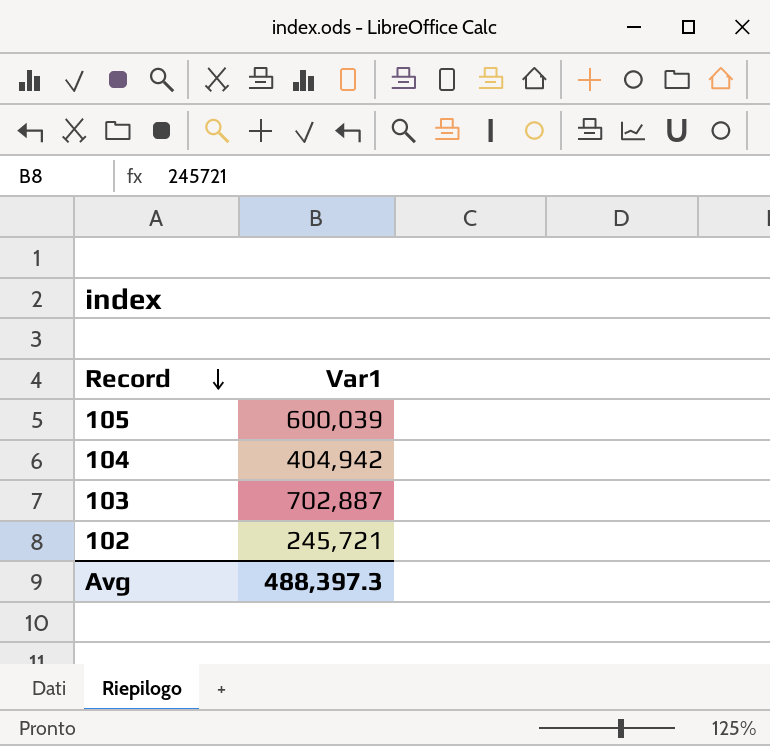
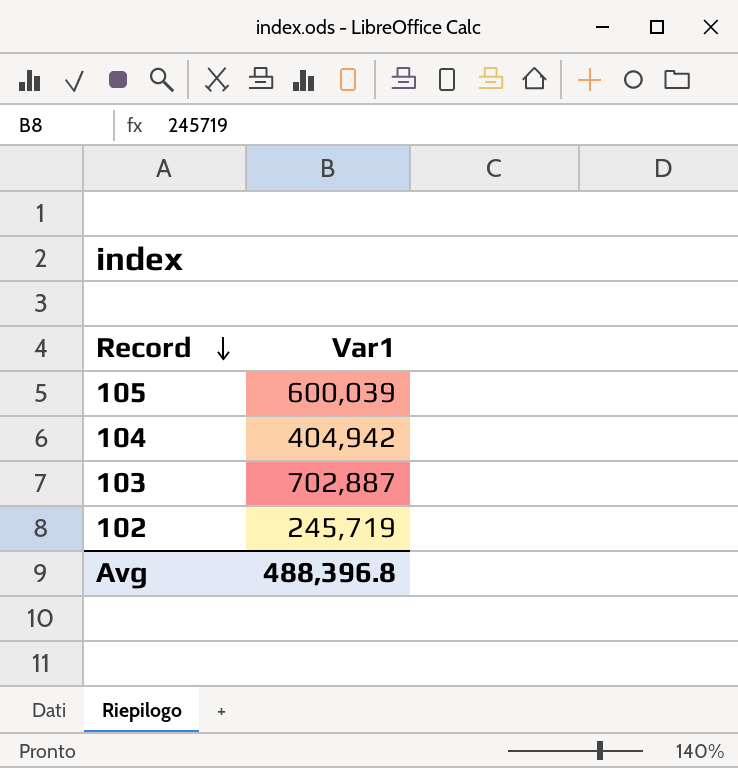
102 | Var1: 245,721 -> 245,719
Avg | Var1: 488,397.3 -> 488,396.8

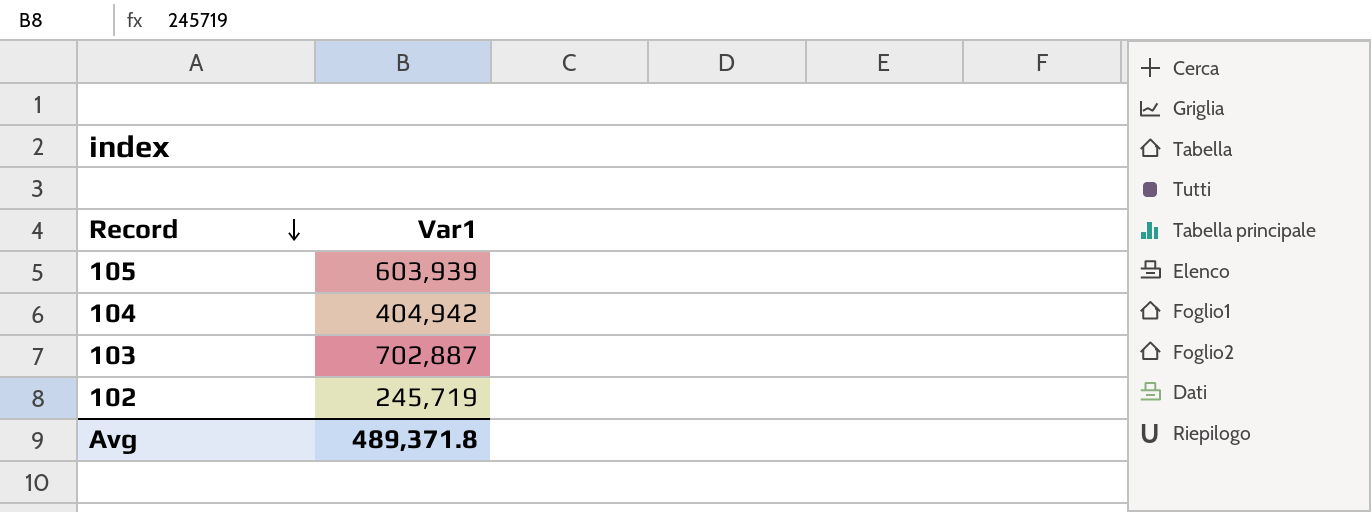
105 | Var1: 600,039 -> 603,939
Avg | Var1: 488,396.8 -> 489,371.8

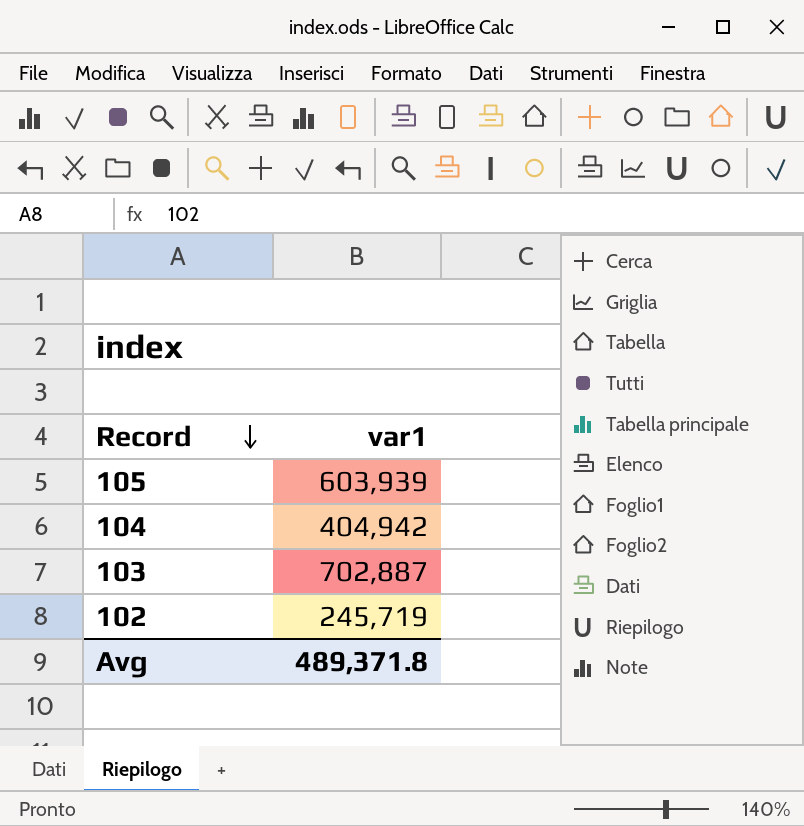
column name: Var1 -> var1

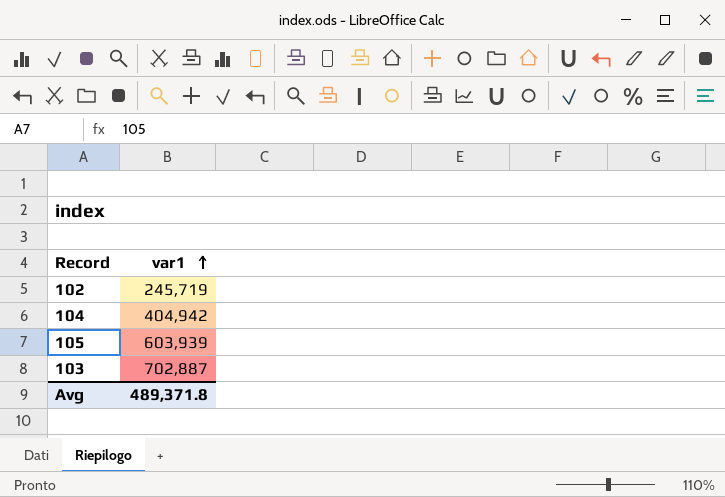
row order: Record descending -> var1 ascending

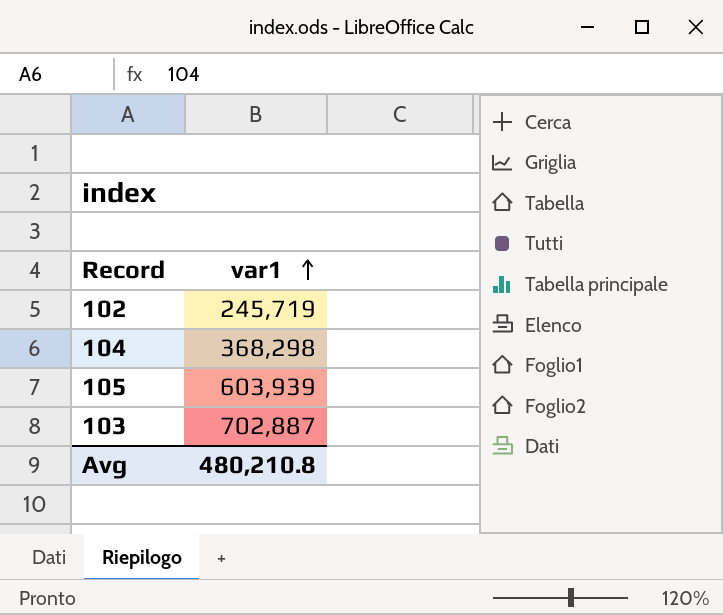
104 | var1: 404,942 -> 368,298
Avg | var1: 489,371.8 -> 480,210.8

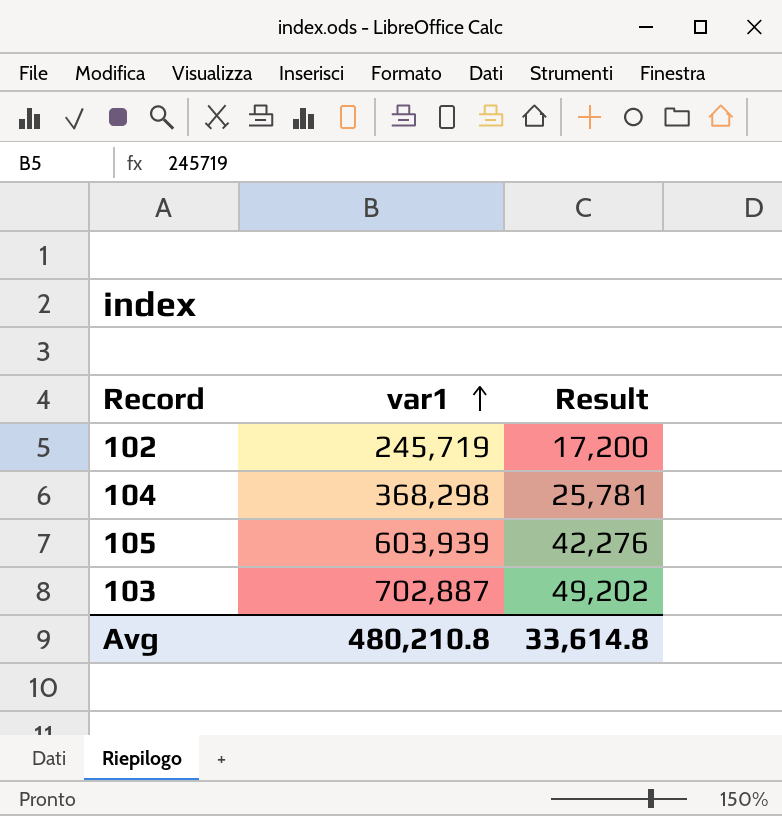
column Result | formula: none -> [var1] * 0.07

